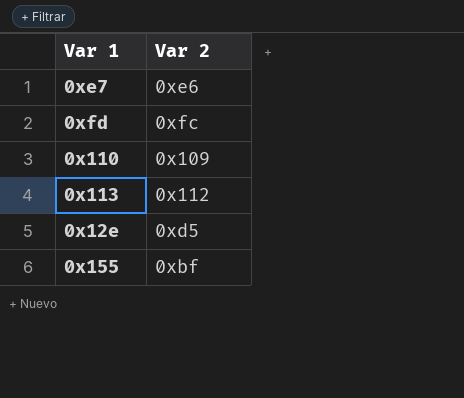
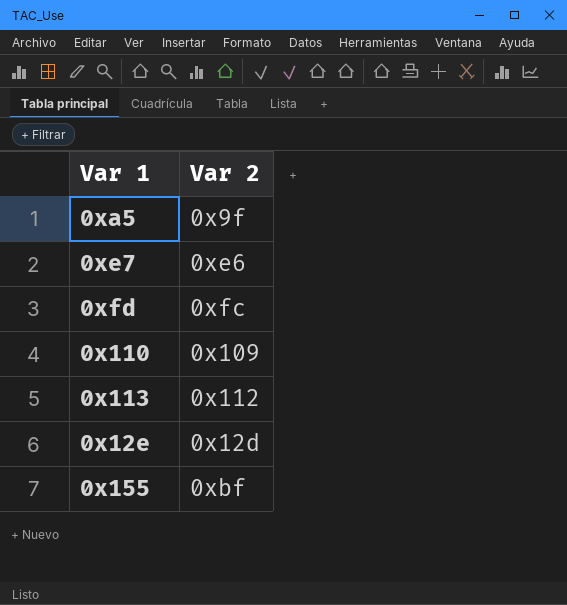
row 0xa5: none -> 0x9f
0x12e | Var 2: 0xd5 -> 0x12d

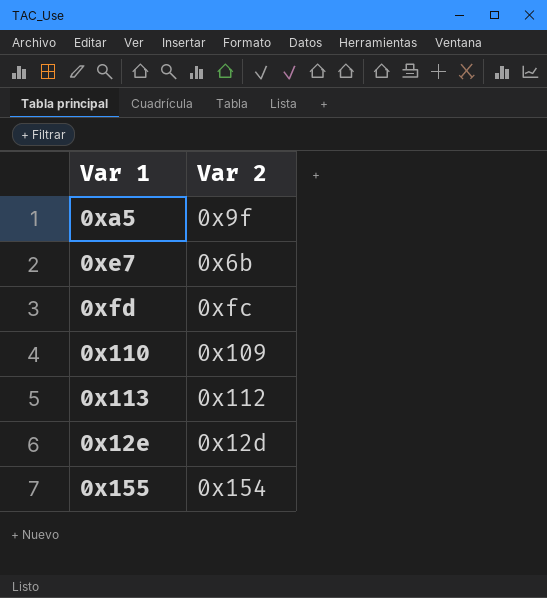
0xe7 | Var 2: 0xe6 -> 0x6b
0x155 | Var 2: 0xbf -> 0x154

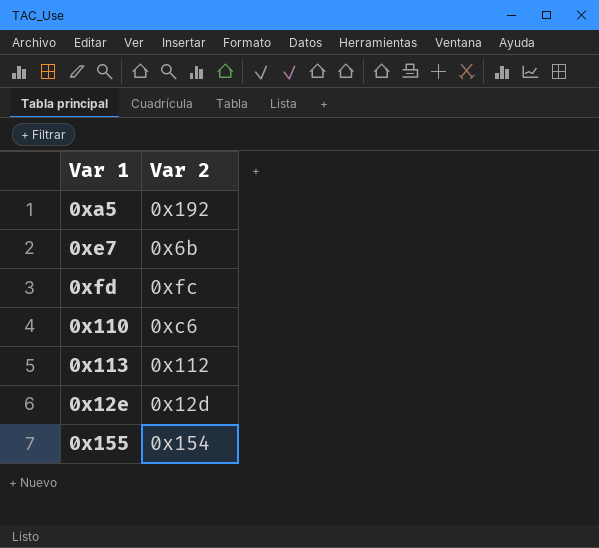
0xa5 | Var 2: 0x9f -> 0x192
0x110 | Var 2: 0x109 -> 0xc6

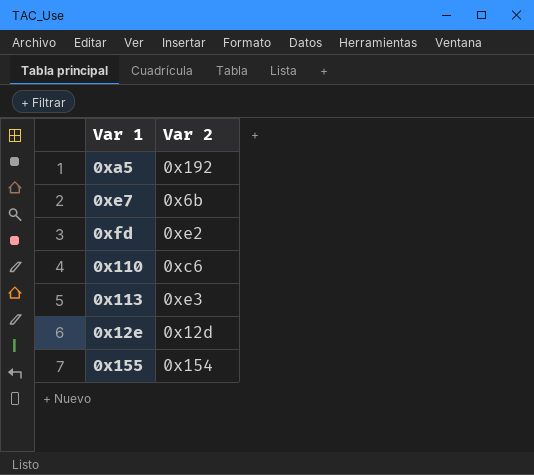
0xfd | Var 2: 0xfc -> 0xe2
0x113 | Var 2: 0x112 -> 0xe3

